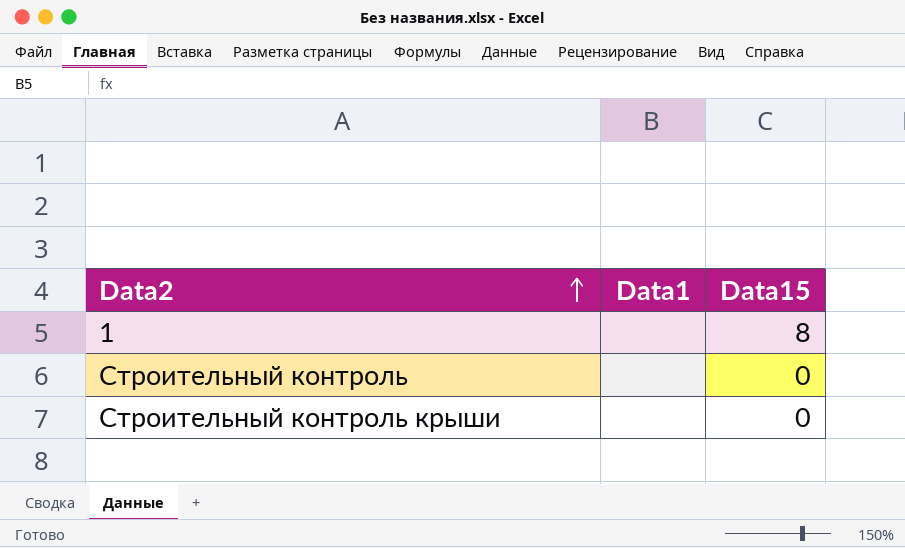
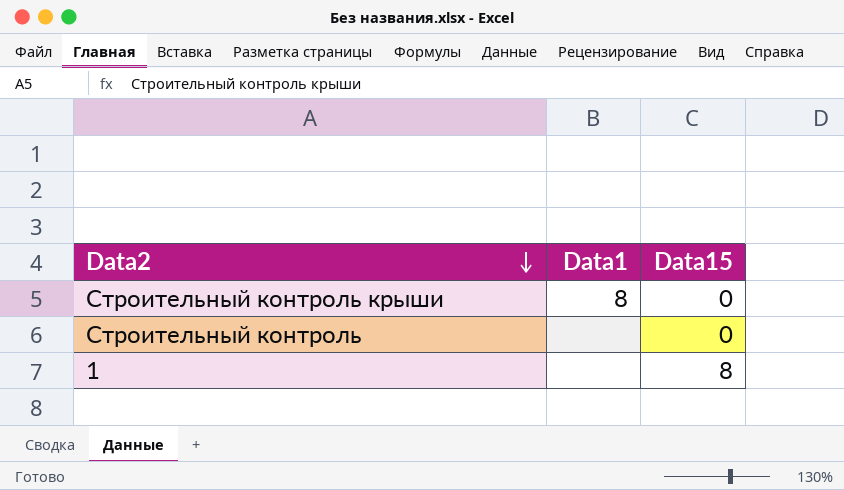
row order: Data2 ascending -> Data2 descending
Строительный контроль крыши | Data1: none -> 8

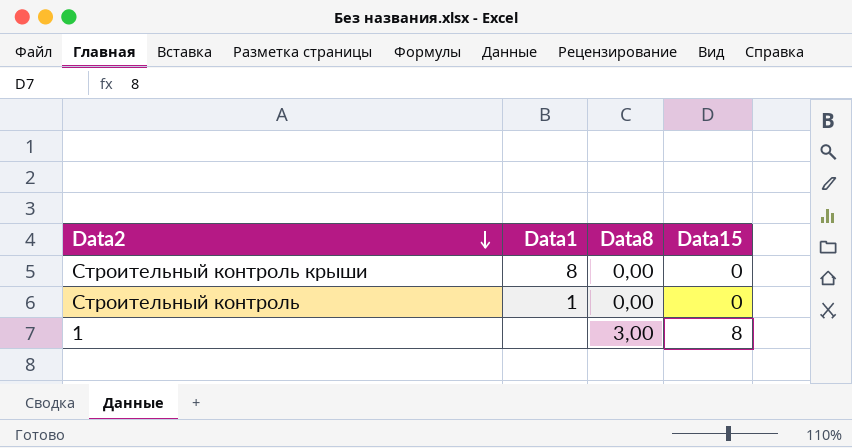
column Data8 | position: none -> 3
Строительный контроль | Data1: none -> 1

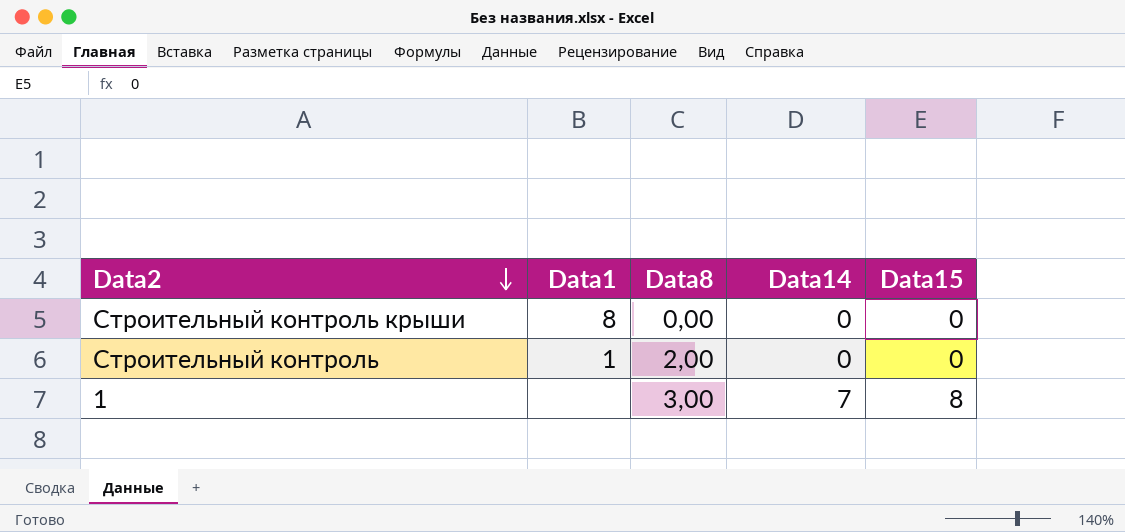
column Data14 | position: none -> 4
Строительный контроль | Data8: 0,00 -> 2,00

